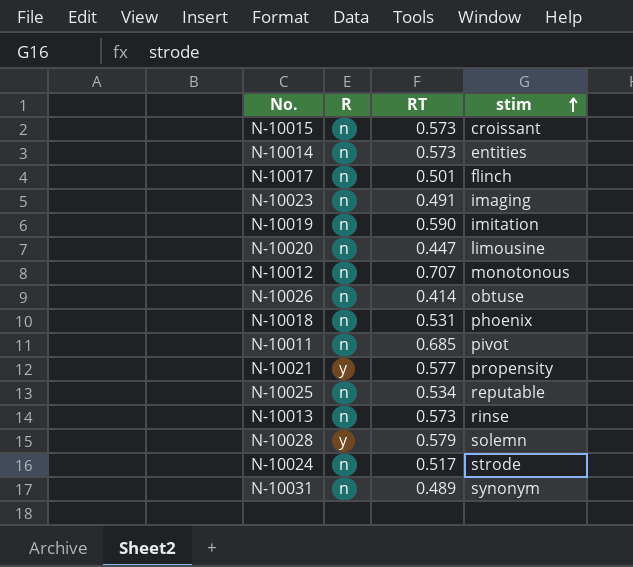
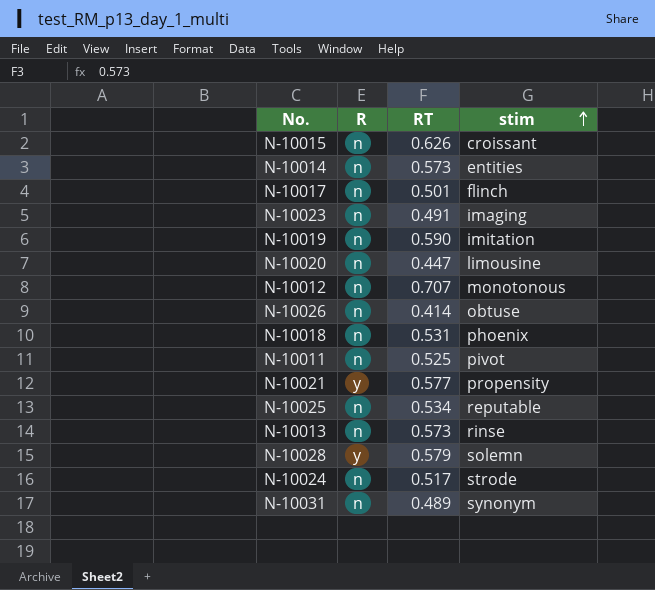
N-10015 | RT: 0.573 -> 0.626
N-10011 | RT: 0.685 -> 0.525

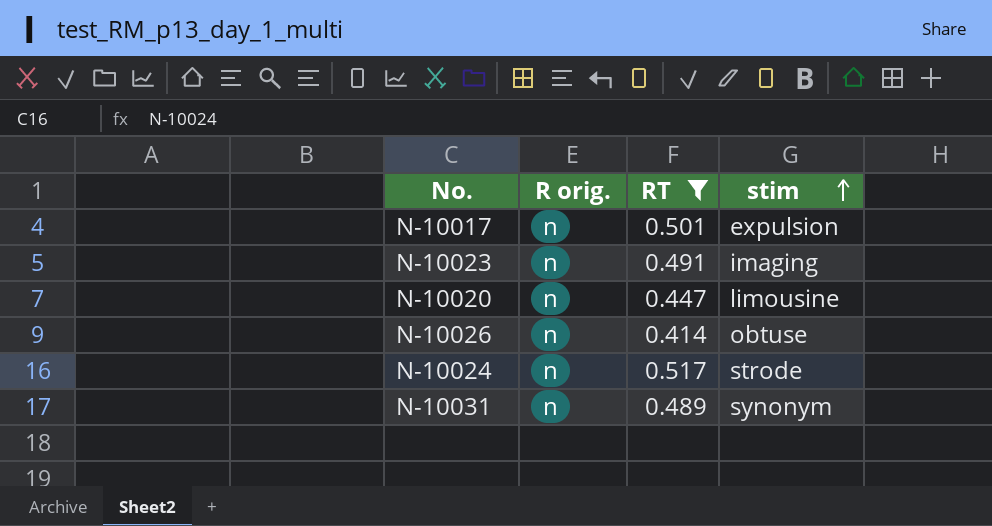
filter: none -> RT <= 0.517
column name: R -> R orig.
N-10017 | stim: flinch -> expulsion

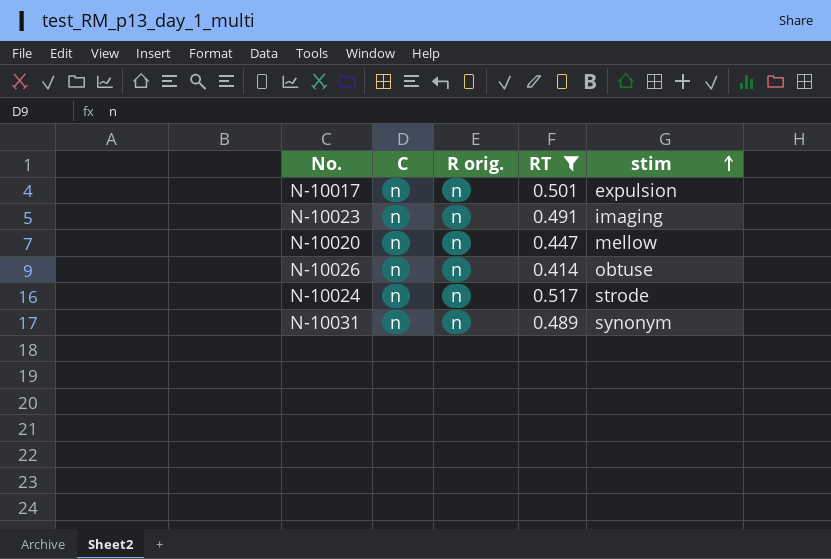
column C | position: none -> 2
N-10020 | stim: limousine -> mellow

